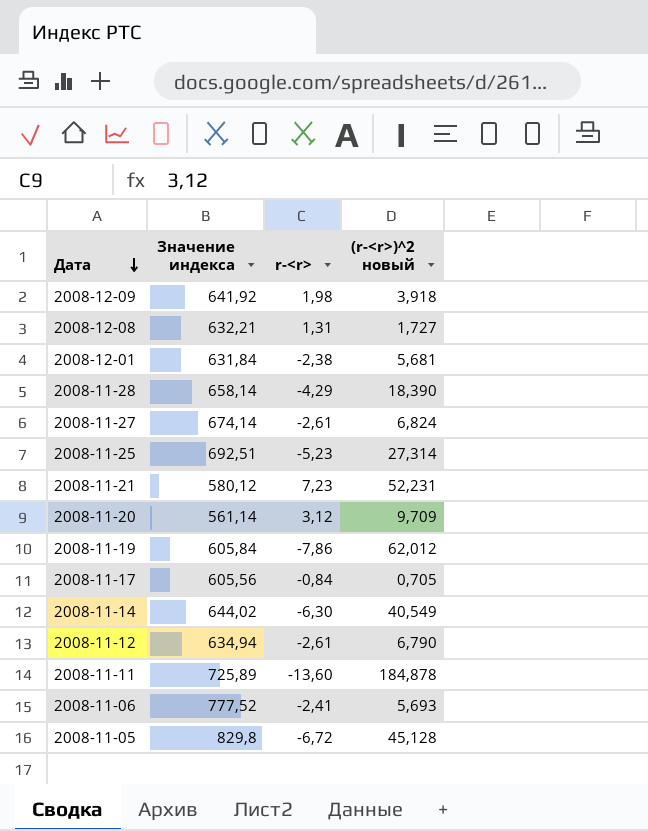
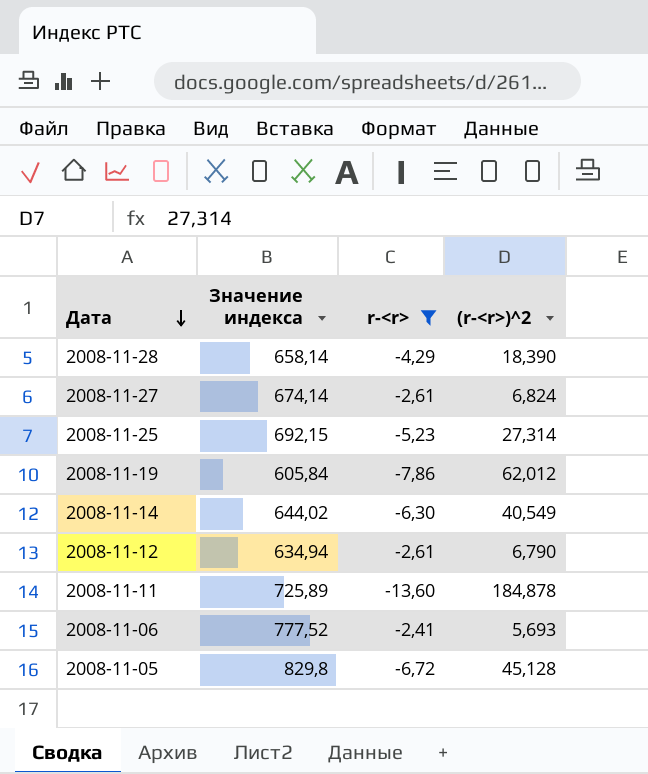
filter: none -> r-<r> <= -2,41
column name: (r-<r>)^2 новый -> (r-<r>)^2
2008-11-25 | Значение индекса: 692,51 -> 692,15

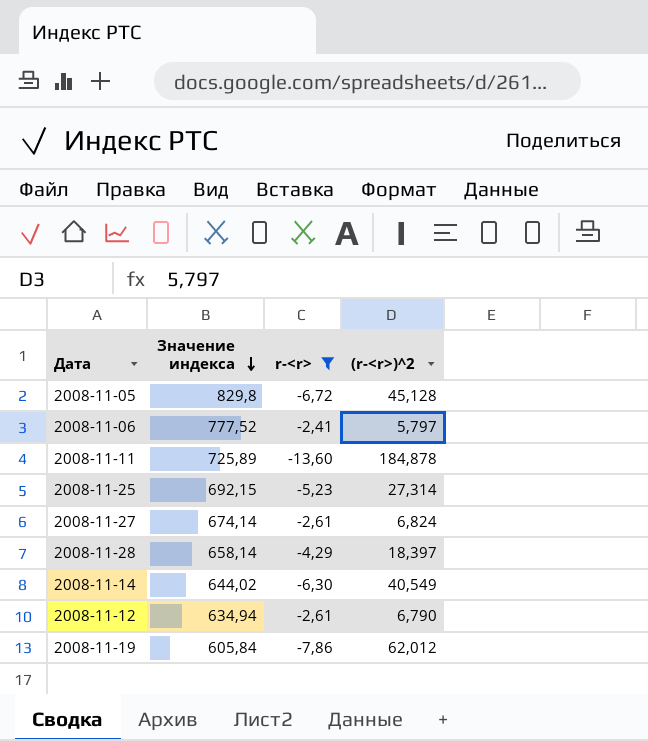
row order: Дата descending -> Значение индекса descending
2008-11-06 | (r-<r>)^2: 5,693 -> 5,797
2008-11-28 | (r-<r>)^2: 18,390 -> 18,397

